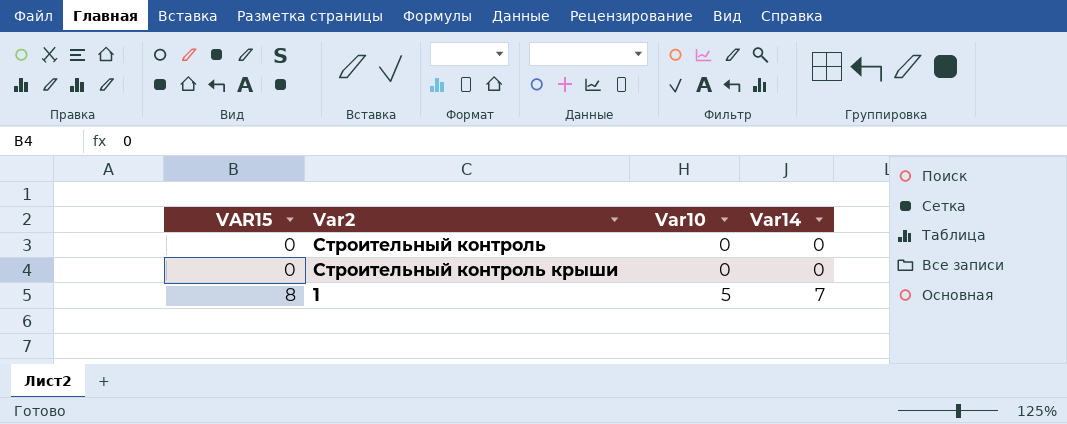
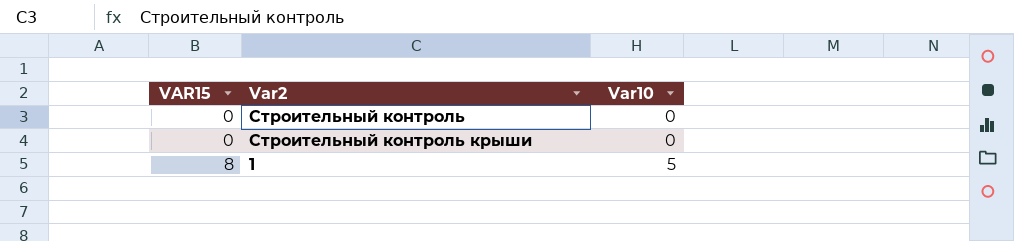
column Var14 | position: 4 -> none

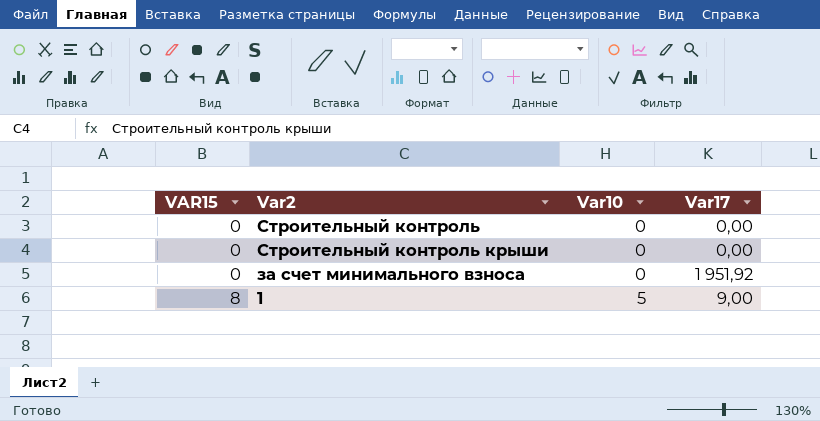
column Var17 | position: none -> 4
row за счет минимального взноса: none -> 0 | 0 | 1 951,92

